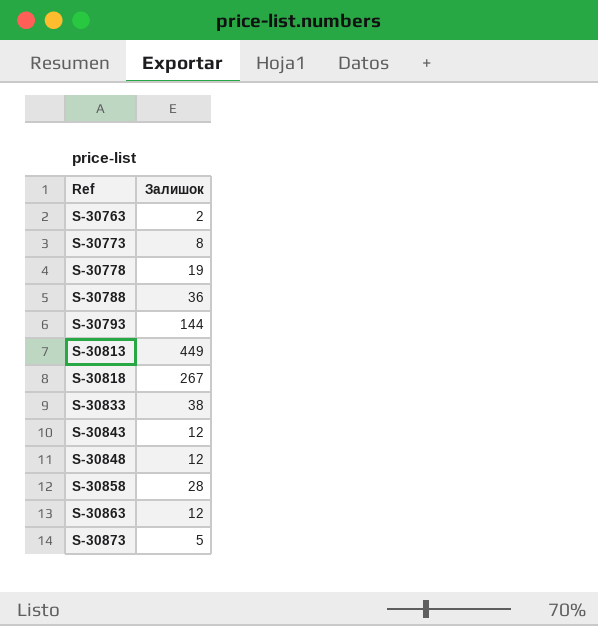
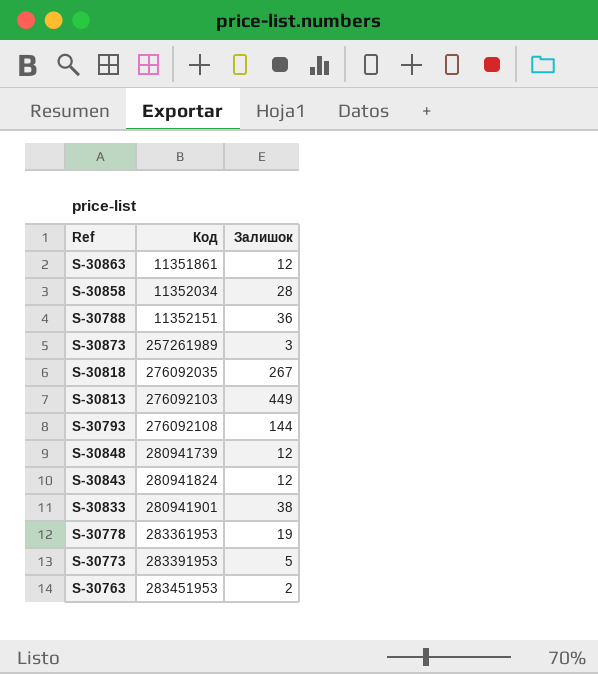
row order: Ref ascending -> Код ascending
column Код | position: none -> 2
S-30873 | Залишок: 5 -> 3
S-30773 | Залишок: 8 -> 5

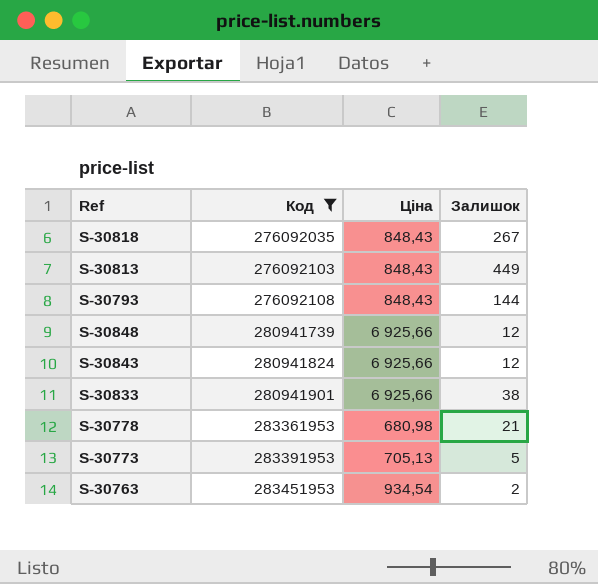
filter: none -> Код >= 276092035
column Ціна | position: none -> 3
S-30778 | Залишок: 19 -> 21

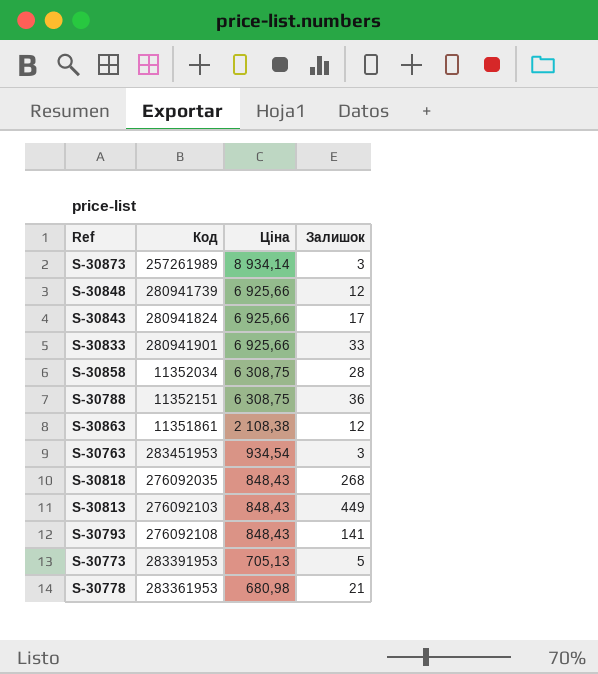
filter: Код >= 276092035 -> none
row order: Код ascending -> Ціна descending
S-30843 | Залишок: 12 -> 17
S-30833 | Залишок: 38 -> 33
S-30763 | Залишок: 2 -> 3
S-30818 | Залишок: 267 -> 268
S-30793 | Залишок: 144 -> 141

